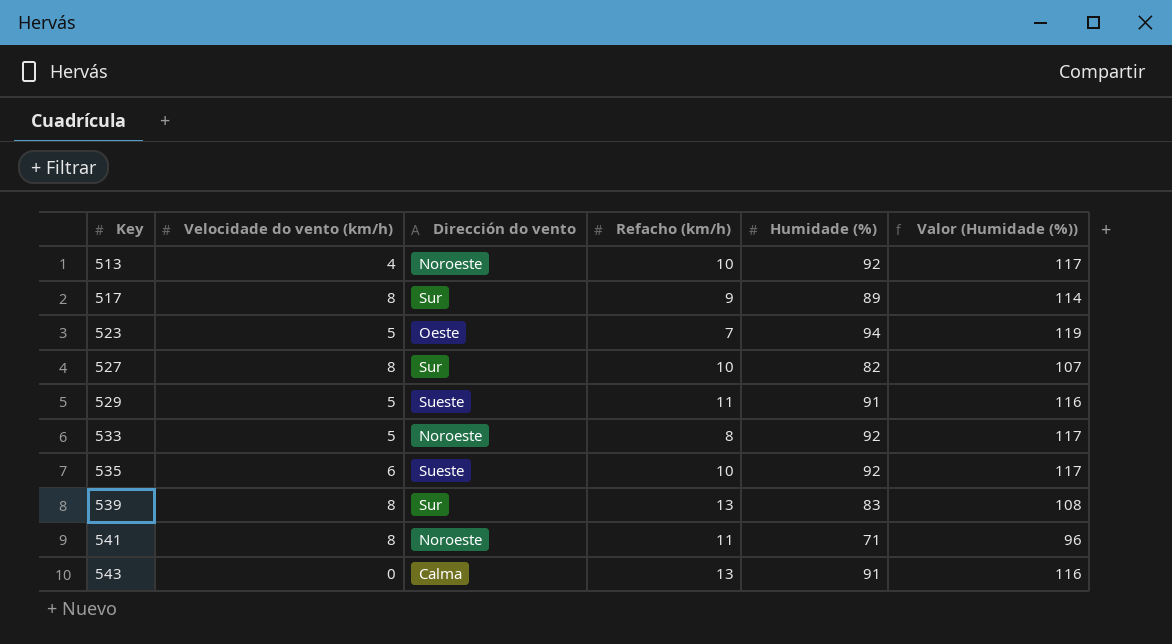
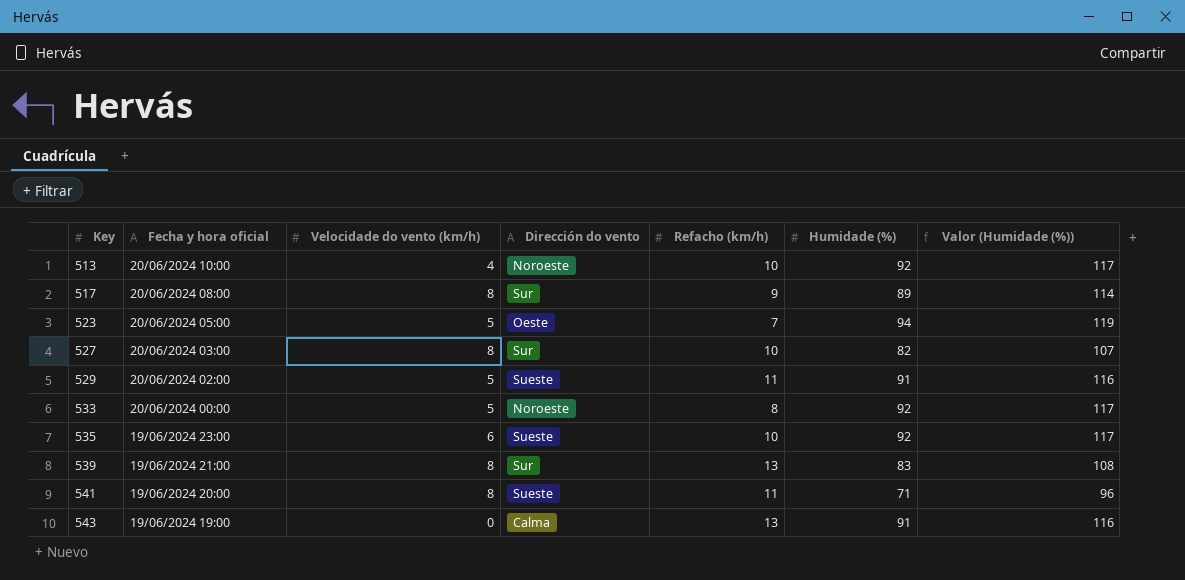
column Fecha y hora oficial | position: none -> 2
541 | Dirección do vento: Noroeste -> Sueste

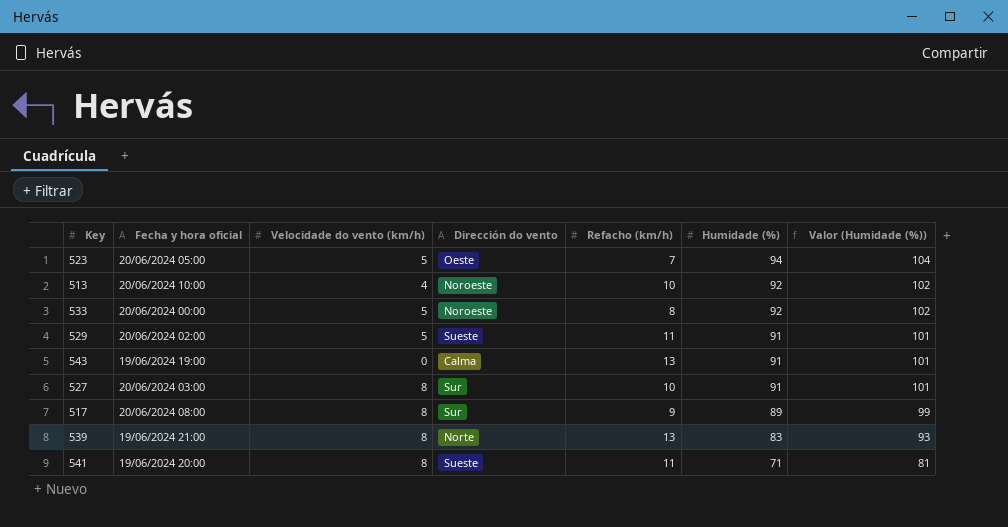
row order: Key ascending -> Humidade (%) descending
column Valor (Humidade (%)) | formula: [Humidade (%)] + 25 -> [Humidade (%)] + 10
row 535: 19/06/2024 23:00 | 6 | Sueste | 10 | 92 | 117 -> none
527 | Humidade (%): 82 -> 91
539 | Dirección do vento: Sur -> Norte

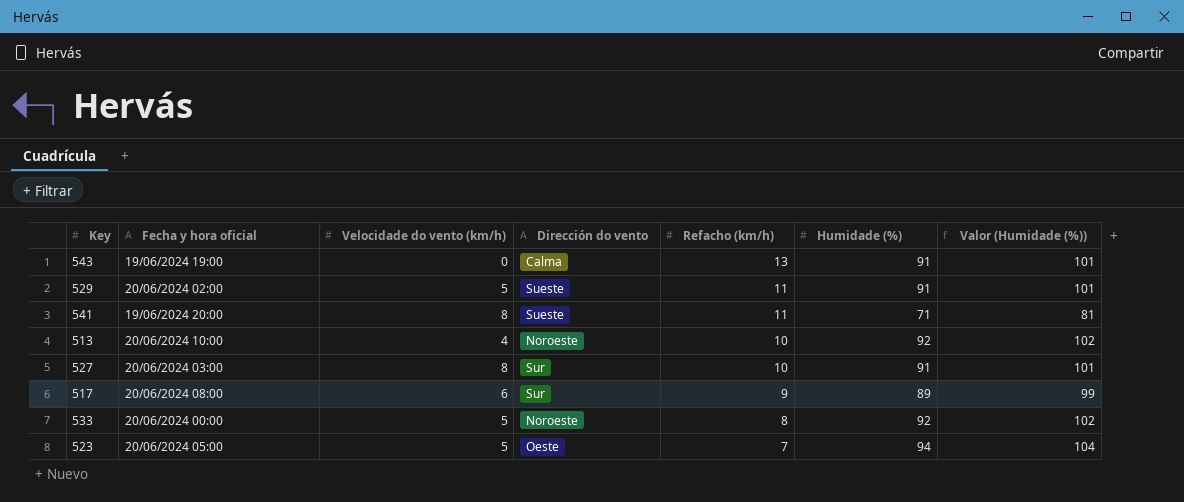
row order: Humidade (%) descending -> Refacho (km/h) descending
row 539: 19/06/2024 21:00 | 8 | Norte | 13 | 83 | 93 -> none
517 | Velocidade do vento (km/h): 8 -> 6

